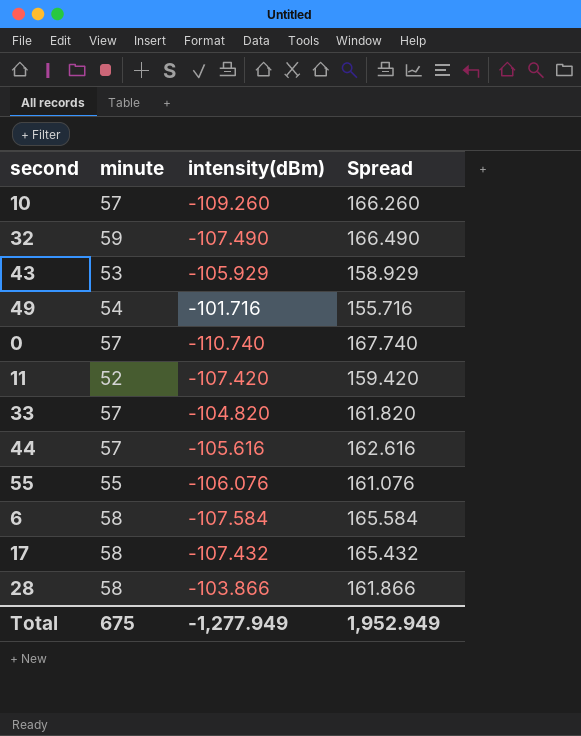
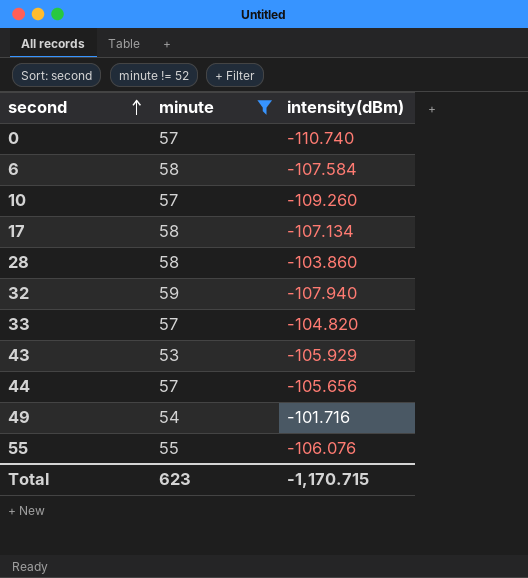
filter: none -> minute != 52
row order: none -> second ascending
column Spread | formula: [minute] - [intensity(dBm)] -> none
17 | intensity(dBm): -107.432 -> -107.134
28 | intensity(dBm): -103.866 -> -103.860
32 | intensity(dBm): -107.490 -> -107.940
44 | intensity(dBm): -105.616 -> -105.656
Total | minute: 675 -> 623
Total | intensity(dBm): -1,277.949 -> -1,170.715

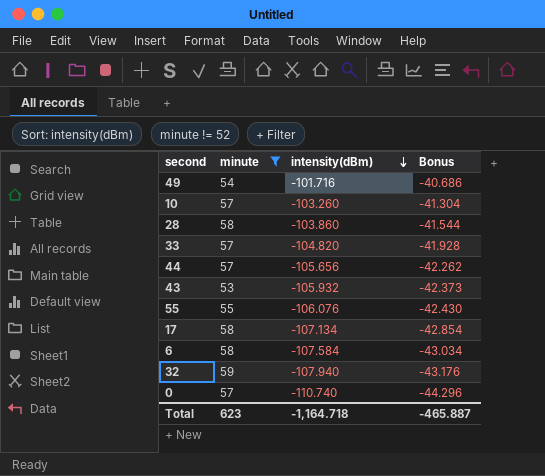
row order: second ascending -> intensity(dBm) descending
column Bonus | formula: none -> [intensity(dBm)] * 0.4
10 | intensity(dBm): -109.260 -> -103.260
43 | intensity(dBm): -105.929 -> -105.932
Total | intensity(dBm): -1,170.715 -> -1,164.718

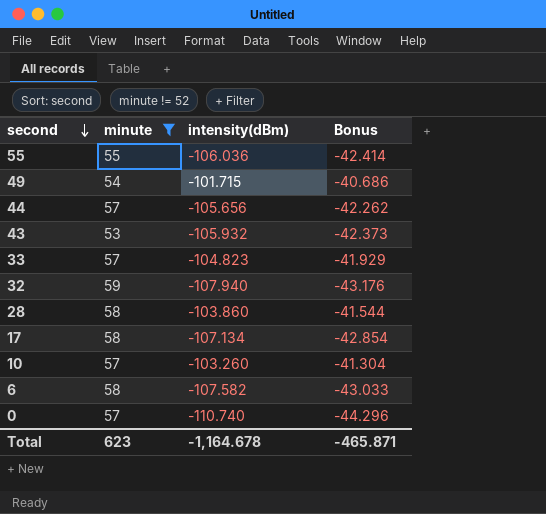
row order: intensity(dBm) descending -> second descending
55 | intensity(dBm): -106.076 -> -106.036
55 | Bonus: -42.430 -> -42.414
49 | intensity(dBm): -101.716 -> -101.715
33 | intensity(dBm): -104.820 -> -104.823
33 | Bonus: -41.928 -> -41.929
6 | intensity(dBm): -107.584 -> -107.582
6 | Bonus: -43.034 -> -43.033
Total | intensity(dBm): -1,164.718 -> -1,164.678
Total | Bonus: -465.887 -> -465.871

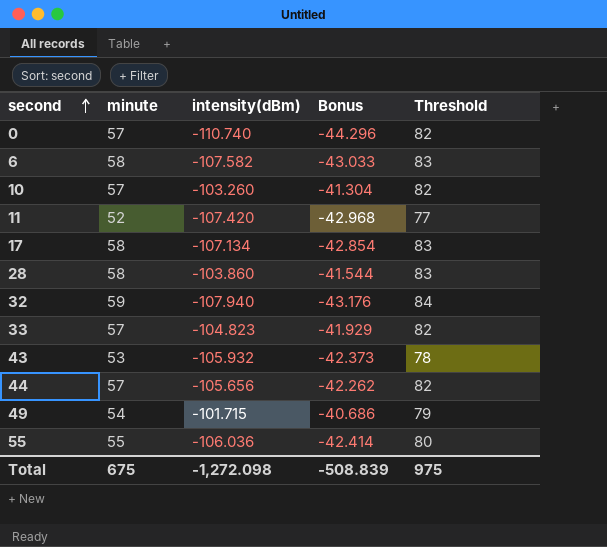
filter: minute != 52 -> none
row order: second descending -> second ascending
column Threshold | formula: none -> [minute] + 25
Total | minute: 623 -> 675
Total | intensity(dBm): -1,164.678 -> -1,272.098
Total | Bonus: -465.871 -> -508.839

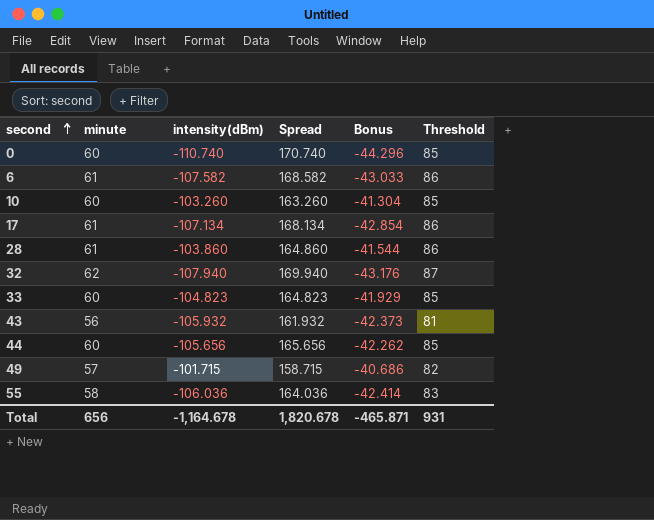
column Spread | formula: none -> [minute] - [intensity(dBm)]
row 11: 52 | -107.420 | -42.968 | 77 -> none
0 | minute: 57 -> 60
0 | Threshold: 82 -> 85
6 | minute: 58 -> 61
6 | Threshold: 83 -> 86
10 | minute: 57 -> 60
10 | Threshold: 82 -> 85
17 | minute: 58 -> 61
17 | Threshold: 83 -> 86
28 | minute: 58 -> 61
28 | Threshold: 83 -> 86
32 | minute: 59 -> 62
32 | Threshold: 84 -> 87
33 | minute: 57 -> 60
33 | Threshold: 82 -> 85
43 | minute: 53 -> 56
43 | Threshold: 78 -> 81
44 | minute: 57 -> 60
44 | Threshold: 82 -> 85
49 | minute: 54 -> 57
49 | Threshold: 79 -> 82
55 | minute: 55 -> 58
55 | Threshold: 80 -> 83
Total | minute: 675 -> 656
Total | intensity(dBm): -1,272.098 -> -1,164.678
Total | Bonus: -508.839 -> -465.871
Total | Threshold: 975 -> 931

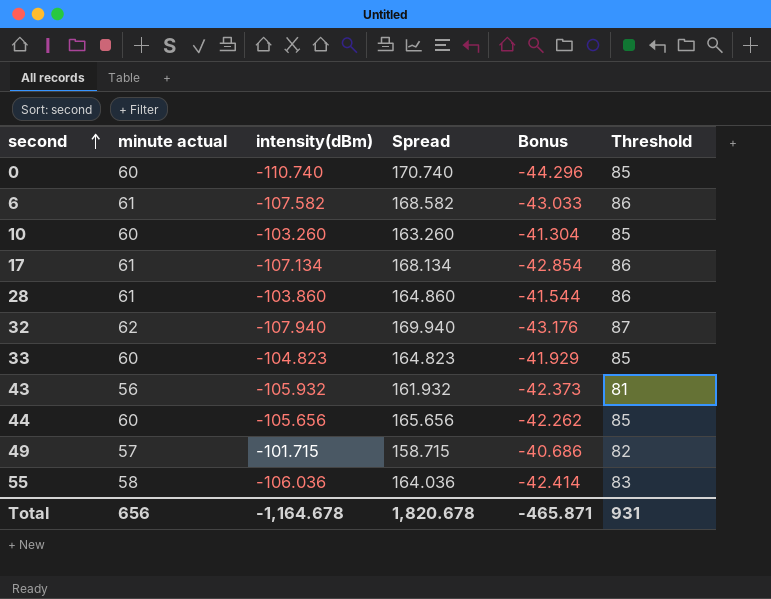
column name: minute -> minute actual

